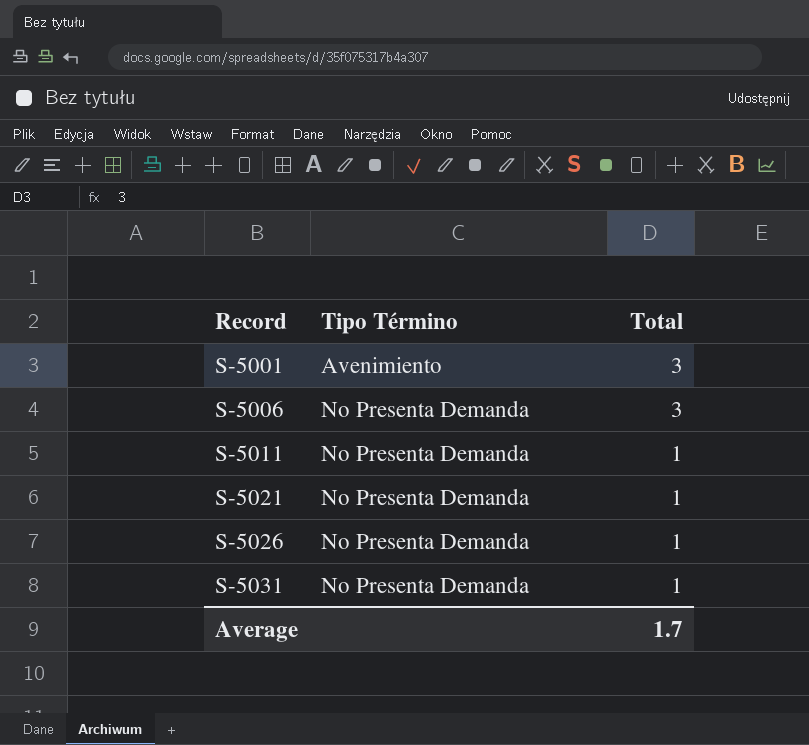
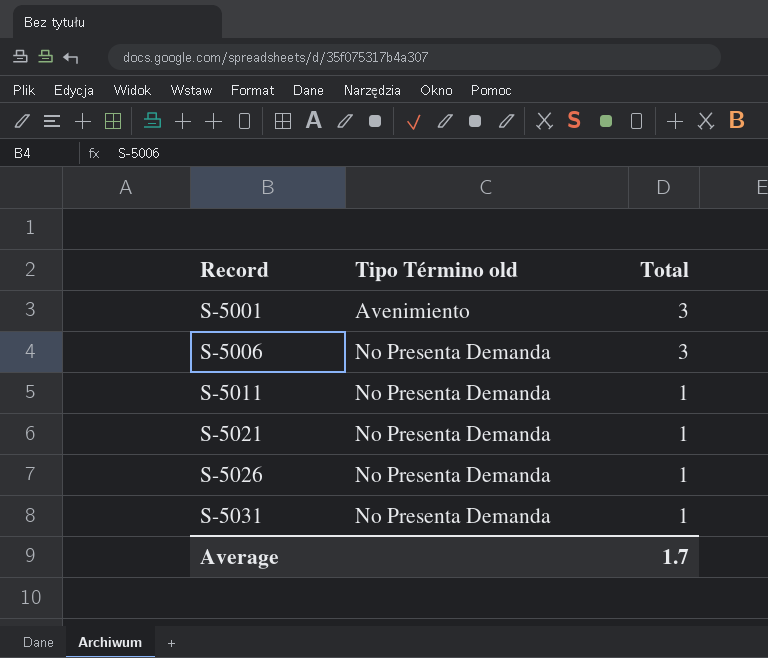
column name: Tipo Término -> Tipo Término old

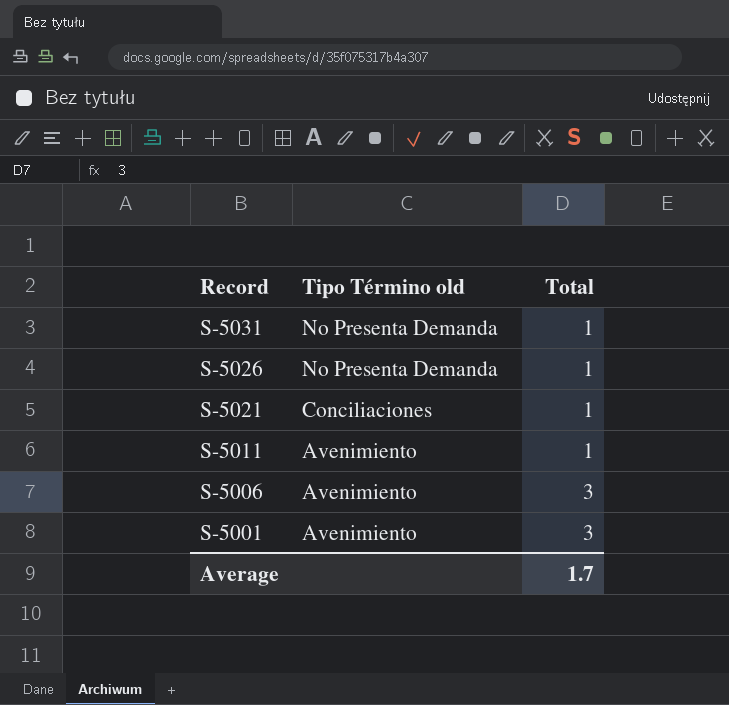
row order: Record ascending -> Record descending
S-5021 | Tipo Término old: No Presenta Demanda -> Conciliaciones
S-5011 | Tipo Término old: No Presenta Demanda -> Avenimiento
S-5006 | Tipo Término old: No Presenta Demanda -> Avenimiento

